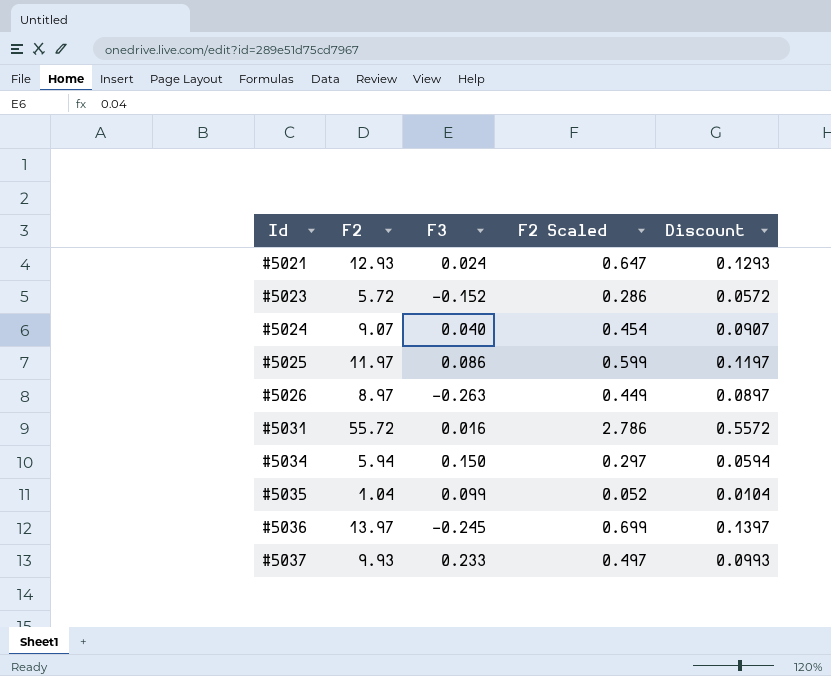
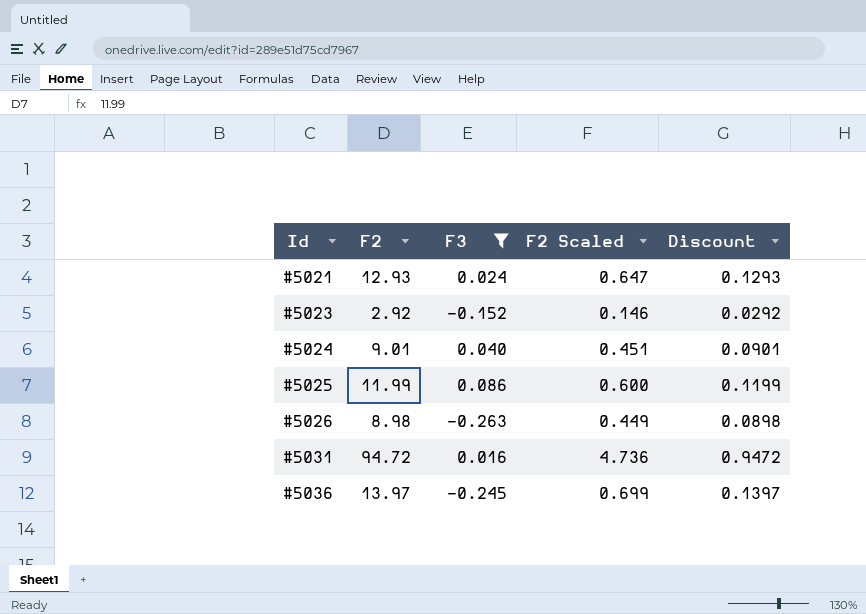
filter: none -> F3 <= 0.086
#5023 | F2: 5.72 -> 2.92
#5023 | F2 Scaled: 0.286 -> 0.146
#5023 | Discount: 0.0572 -> 0.0292
#5024 | F2: 9.07 -> 9.01
#5024 | F2 Scaled: 0.454 -> 0.451
#5024 | Discount: 0.0907 -> 0.0901
#5025 | F2: 11.97 -> 11.99
#5025 | F2 Scaled: 0.599 -> 0.600
#5025 | Discount: 0.1197 -> 0.1199
#5026 | F2: 8.97 -> 8.98
#5026 | Discount: 0.0897 -> 0.0898
#5031 | F2: 55.72 -> 94.72
#5031 | F2 Scaled: 2.786 -> 4.736
#5031 | Discount: 0.5572 -> 0.9472

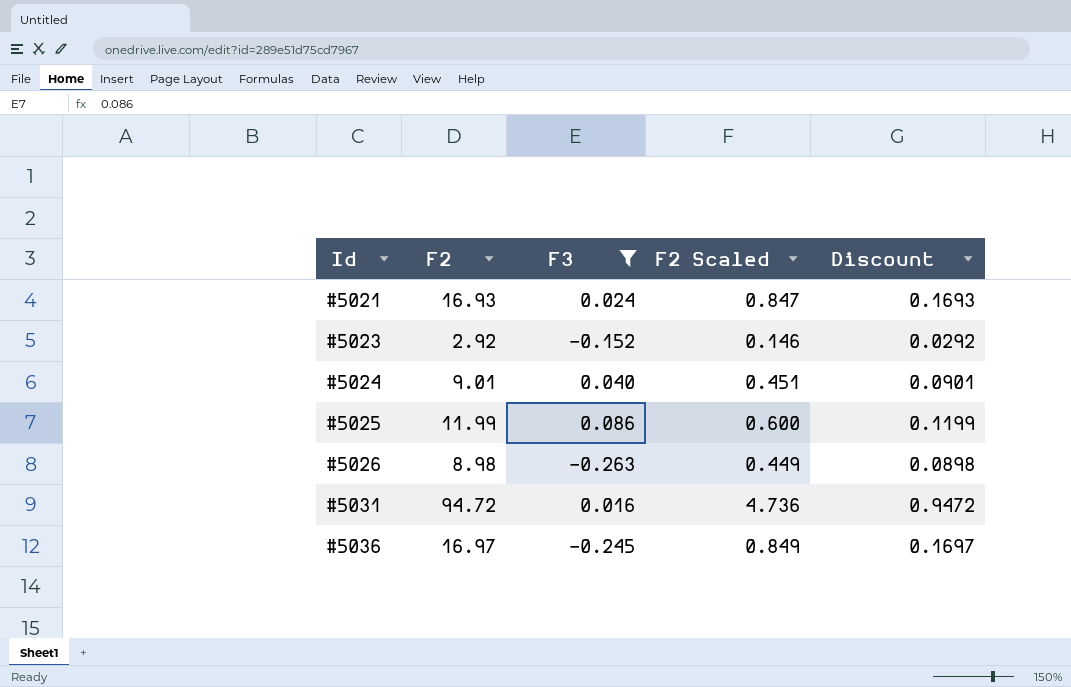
#5021 | F2: 12.93 -> 16.93
#5021 | F2 Scaled: 0.647 -> 0.847
#5021 | Discount: 0.1293 -> 0.1693
#5036 | F2: 13.97 -> 16.97
#5036 | F2 Scaled: 0.699 -> 0.849
#5036 | Discount: 0.1397 -> 0.1697

